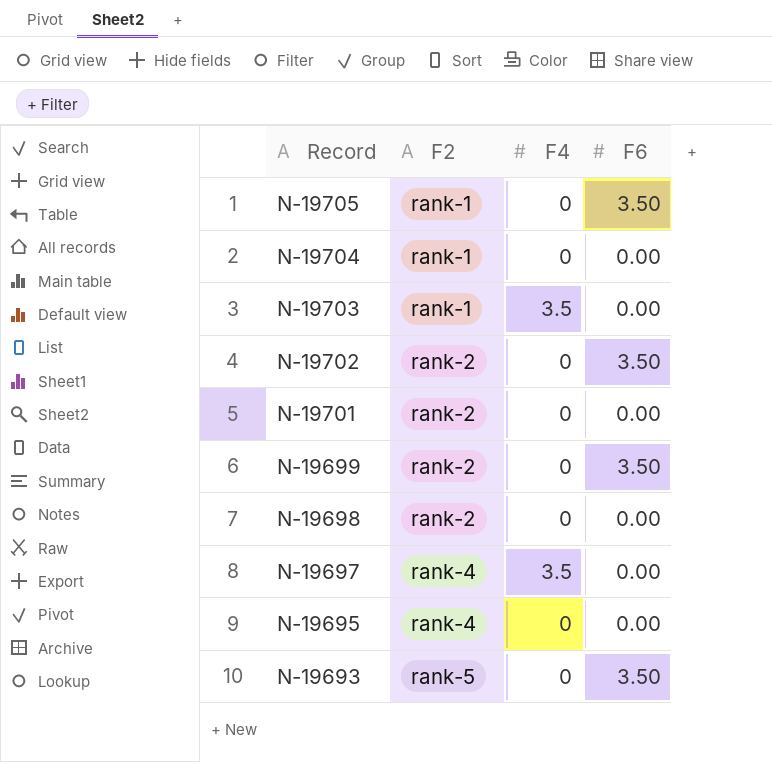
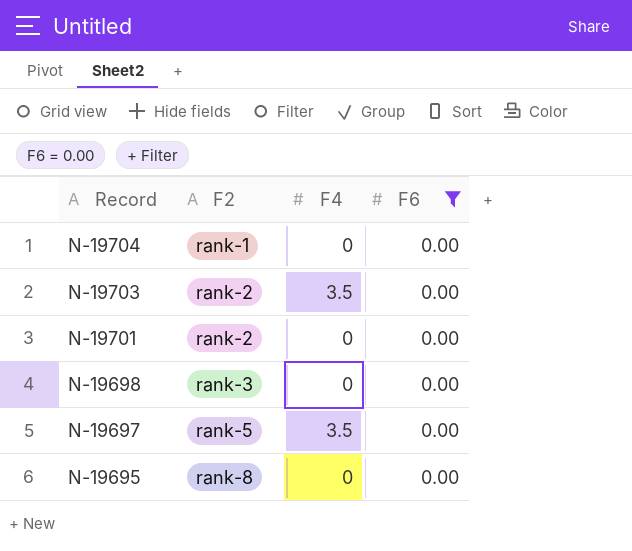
filter: none -> F6 = 0.00
N-19703 | F2: rank-1 -> rank-2
N-19698 | F2: rank-2 -> rank-3
N-19697 | F2: rank-4 -> rank-5
N-19695 | F2: rank-4 -> rank-8

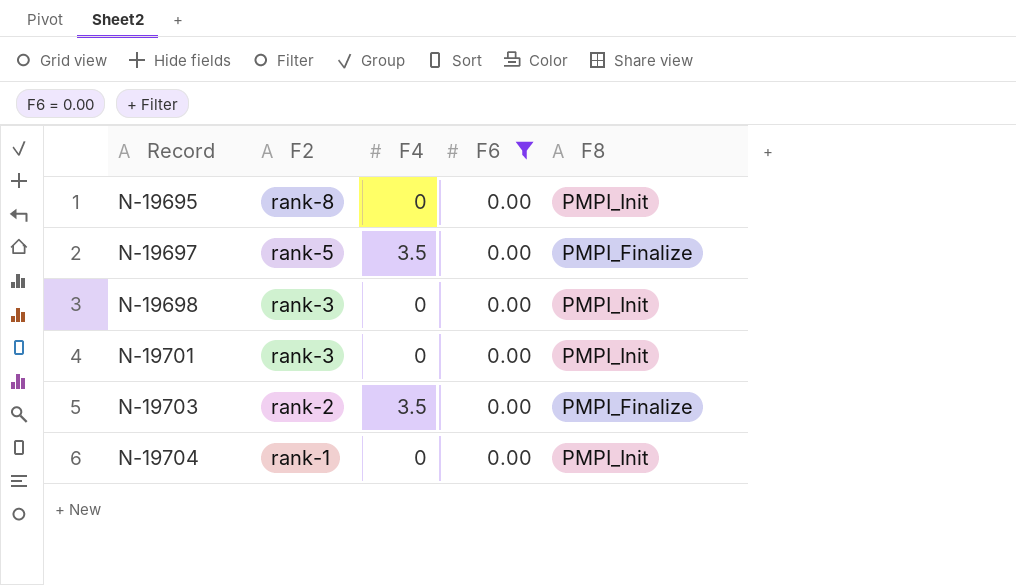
row order: Record descending -> Record ascending
column F8 | position: none -> 5
N-19701 | F2: rank-2 -> rank-3

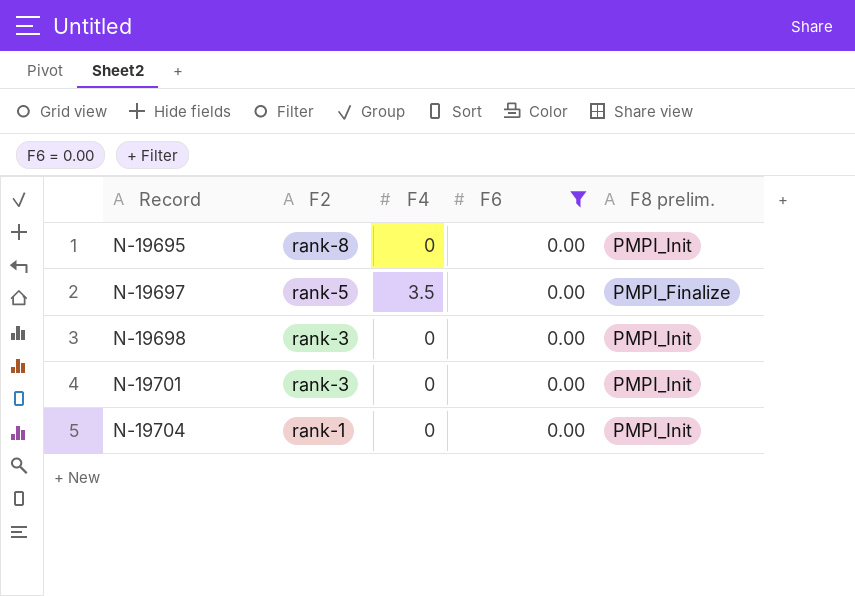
column name: F8 -> F8 prelim.
row N-19703: rank-2 | 3.5 | 0.00 | PMPI_Finalize -> none

